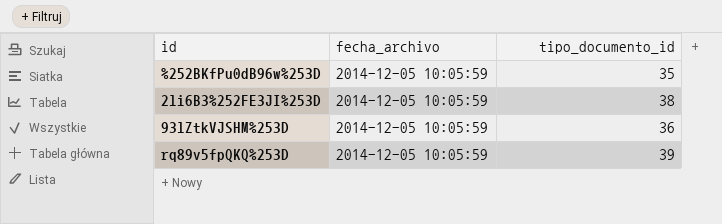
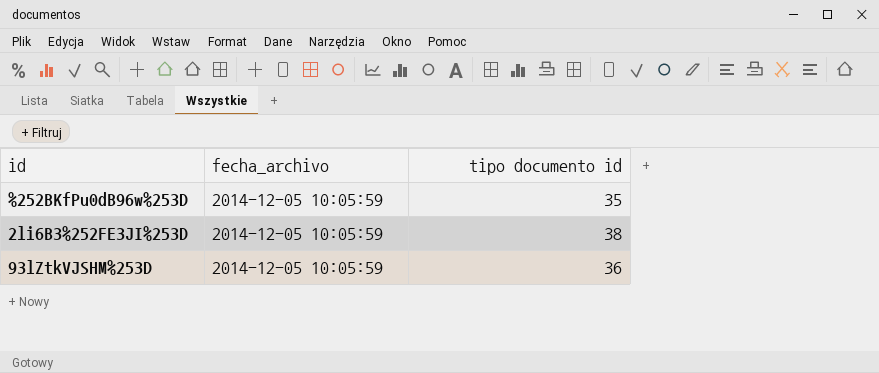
column name: tipo_documento_id -> tipo documento id
row rq89v5fpQKQ%253D: 2014-12-05 10:05:59 | 39 -> none

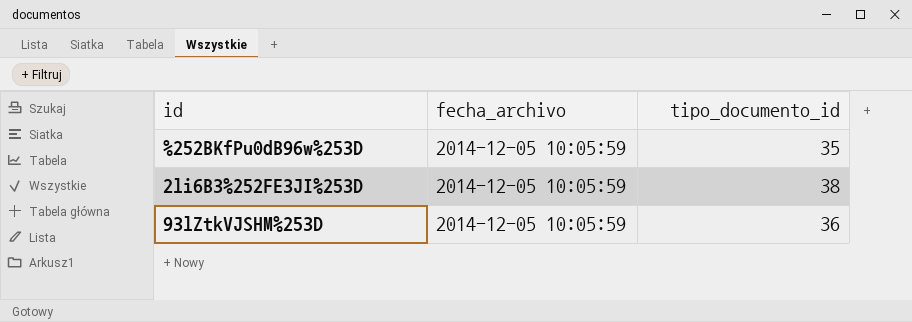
column name: tipo documento id -> tipo_documento_id

